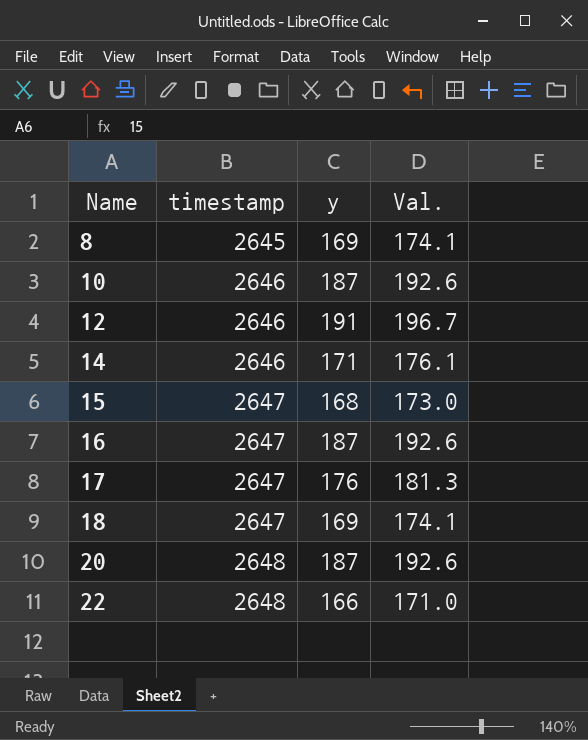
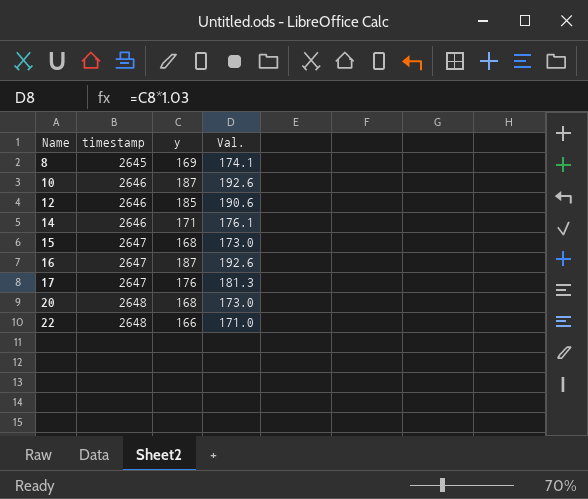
row 18: 2647 | 169 | 174.1 -> none
12 | y: 191 -> 185
12 | Val.: 196.7 -> 190.6
20 | y: 187 -> 168
20 | Val.: 192.6 -> 173.0

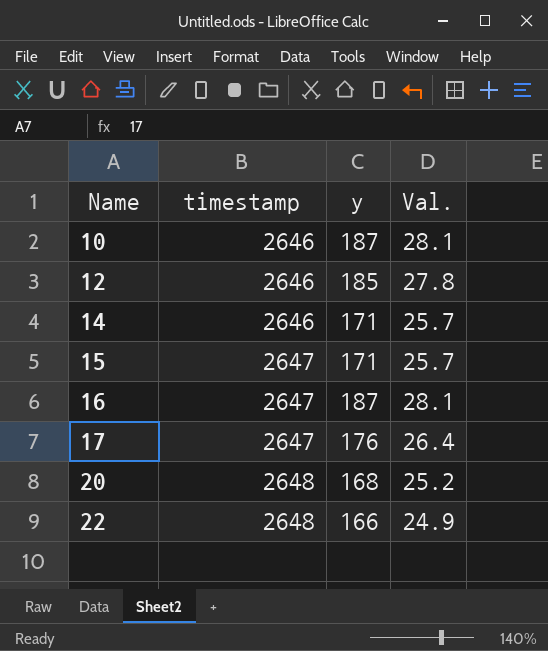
column Val. | formula: [y] * 1.03 -> [y] * 0.15
row 8: 2645 | 169 | 174.1 -> none
15 | y: 168 -> 171

